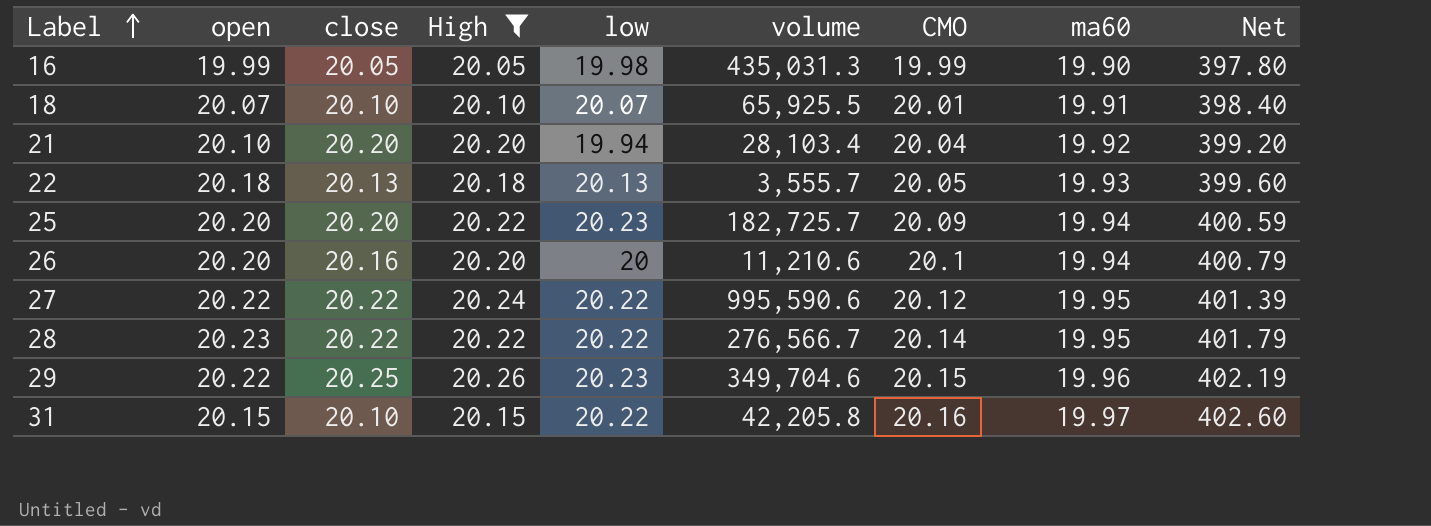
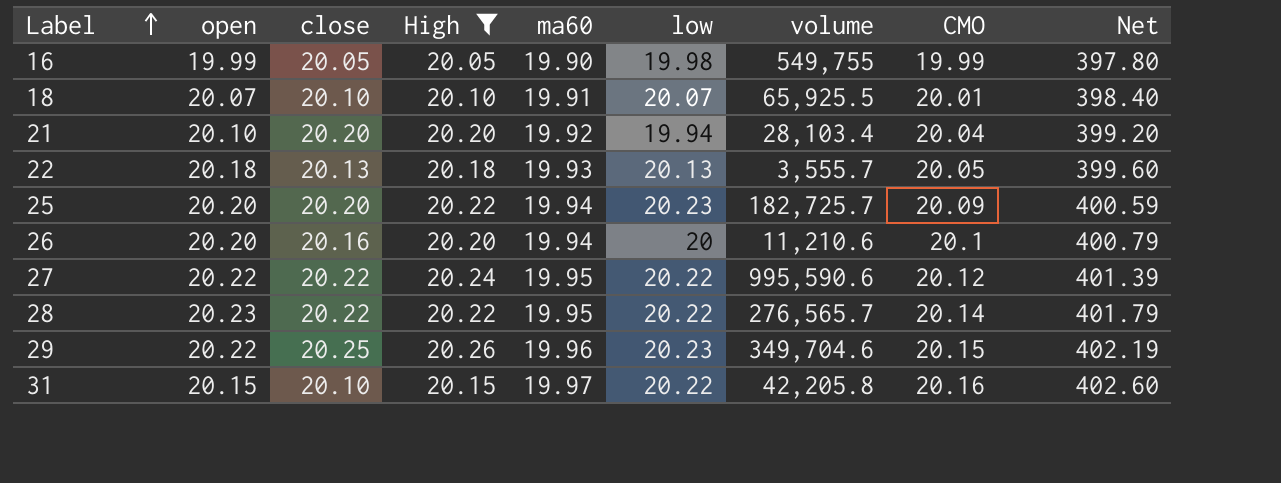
column ma60 | position: 8 -> 5
16 | volume: 435,031.3 -> 549,755
28 | volume: 276,566.7 -> 276,565.7

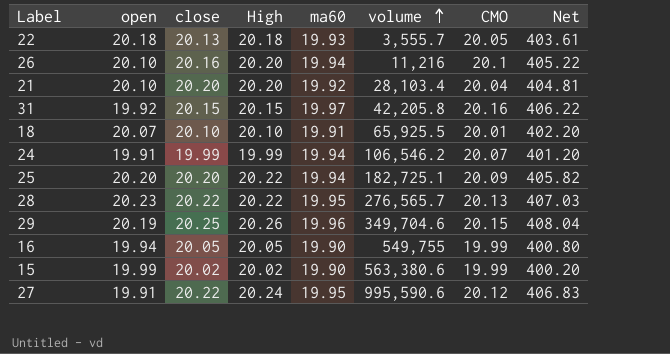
filter: High >= 20.05 -> none
row order: Label ascending -> volume ascending
column low | position: 6 -> none
column Net | formula: [ma60] * [CMO] -> [close] * [CMO]
26 | open: 20.20 -> 20.10
26 | volume: 11,210.6 -> 11,216
31 | open: 20.15 -> 19.92
31 | close: 20.10 -> 20.15
25 | volume: 182,725.7 -> 182,725.1
28 | CMO: 20.14 -> 20.13
29 | open: 20.22 -> 20.19
16 | open: 19.99 -> 19.94
27 | open: 20.22 -> 19.91

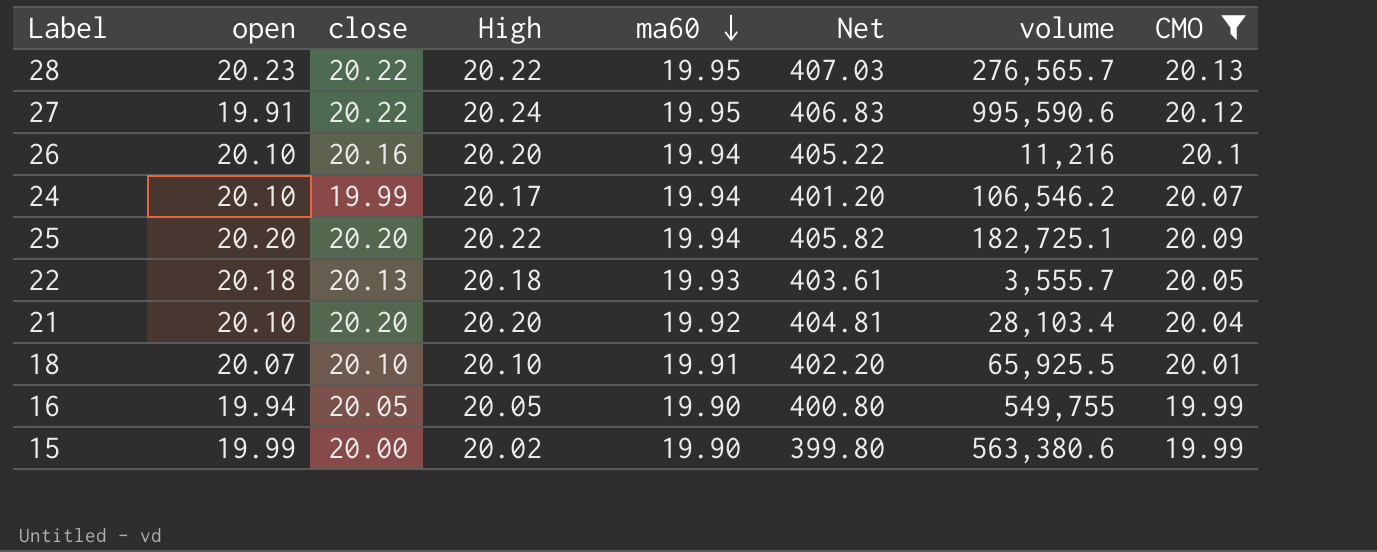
filter: none -> CMO <= 20.13
row order: volume ascending -> ma60 descending
column Net | position: 8 -> 6
24 | open: 19.91 -> 20.10
24 | High: 19.99 -> 20.17
15 | close: 20.02 -> 20.00
15 | Net: 400.20 -> 399.80

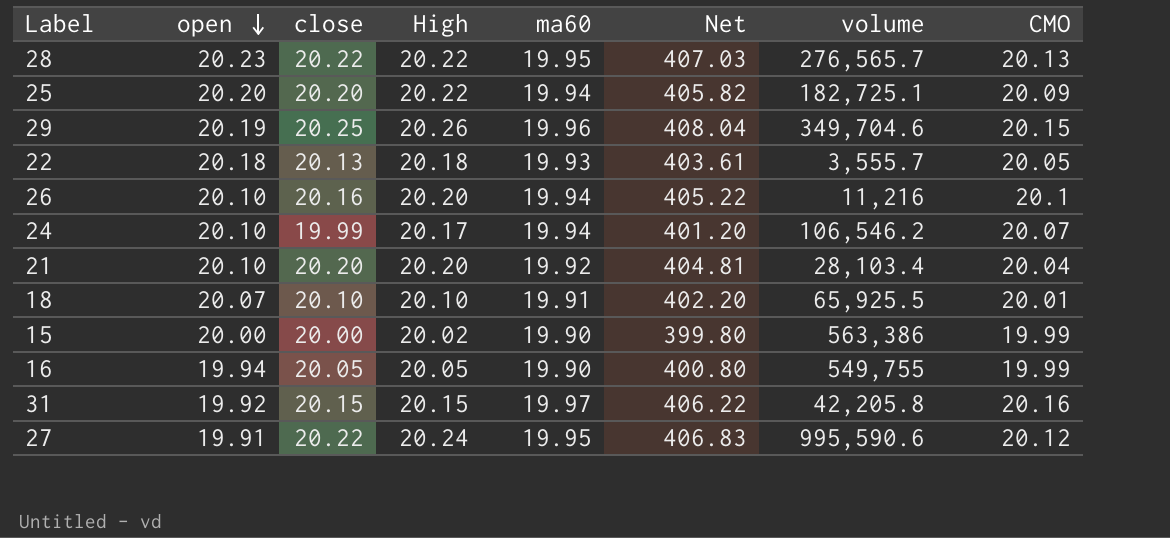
filter: CMO <= 20.13 -> none
row order: ma60 descending -> open descending
15 | open: 19.99 -> 20.00
15 | volume: 563,380.6 -> 563,386

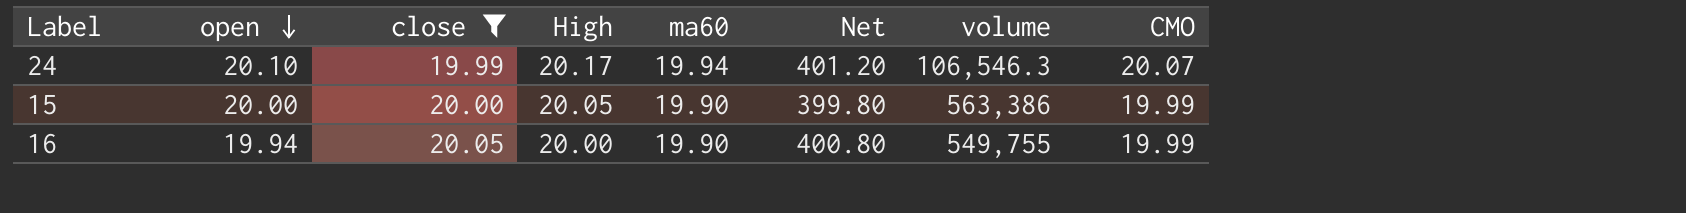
filter: none -> close <= 20.05
24 | volume: 106,546.2 -> 106,546.3
15 | High: 20.02 -> 20.05
16 | High: 20.05 -> 20.00

